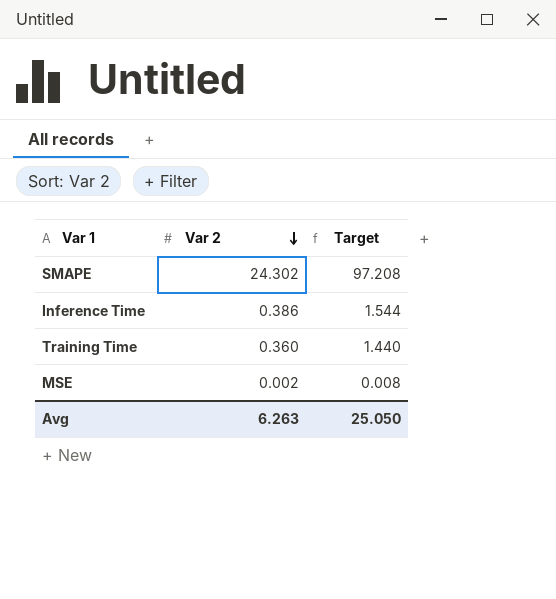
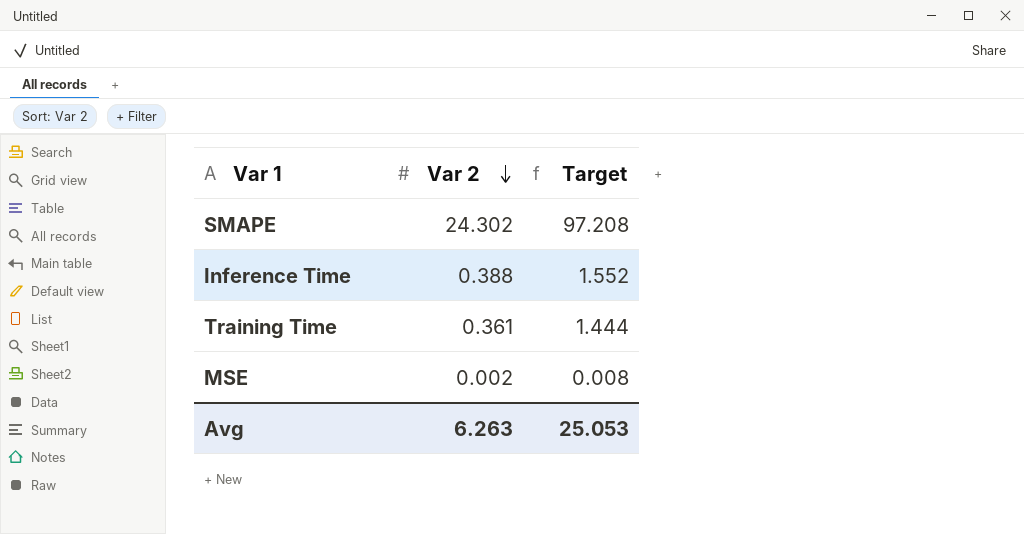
Inference Time | Var 2: 0.386 -> 0.388
Inference Time | Target: 1.544 -> 1.552
Training Time | Var 2: 0.360 -> 0.361
Training Time | Target: 1.440 -> 1.444
Avg | Target: 25.050 -> 25.053

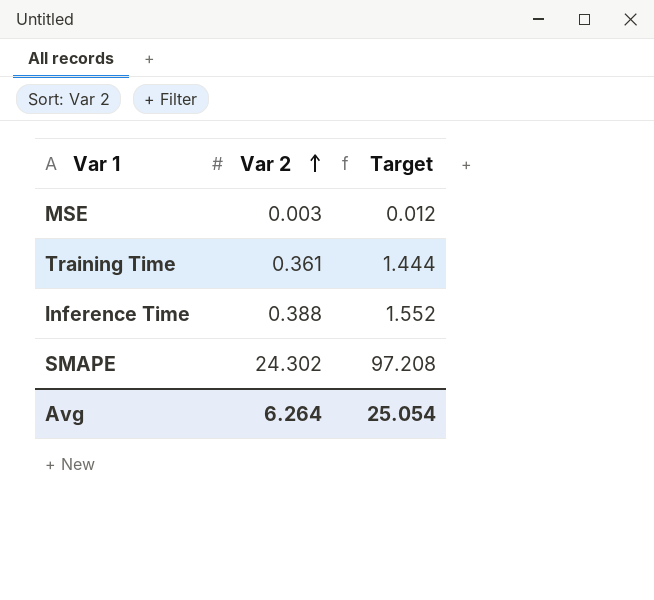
row order: Var 2 descending -> Var 2 ascending
MSE | Var 2: 0.002 -> 0.003
MSE | Target: 0.008 -> 0.012
Avg | Var 2: 6.263 -> 6.264
Avg | Target: 25.053 -> 25.054

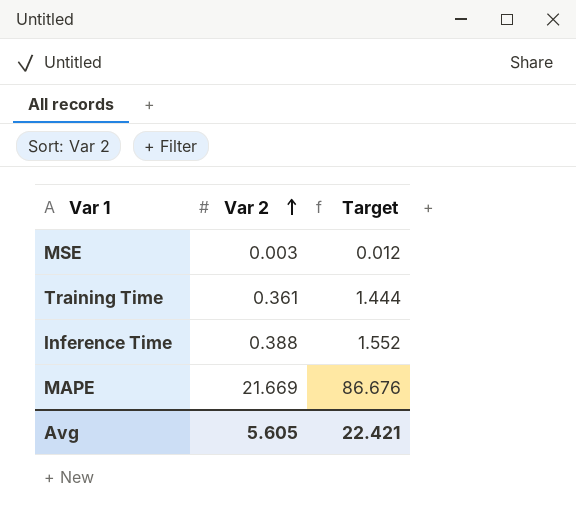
row SMAPE: 24.302 | 97.208 -> none
row MAPE: none -> 21.669 | 86.676
Avg | Var 2: 6.264 -> 5.605
Avg | Target: 25.054 -> 22.421

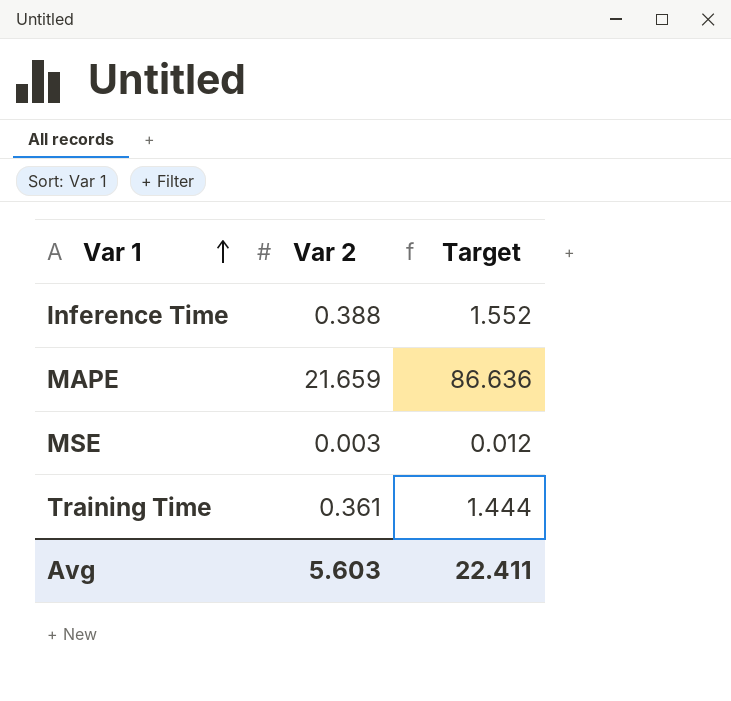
row order: Var 2 ascending -> Var 1 ascending
MAPE | Var 2: 21.669 -> 21.659
MAPE | Target: 86.676 -> 86.636
Avg | Var 2: 5.605 -> 5.603
Avg | Target: 22.421 -> 22.411

